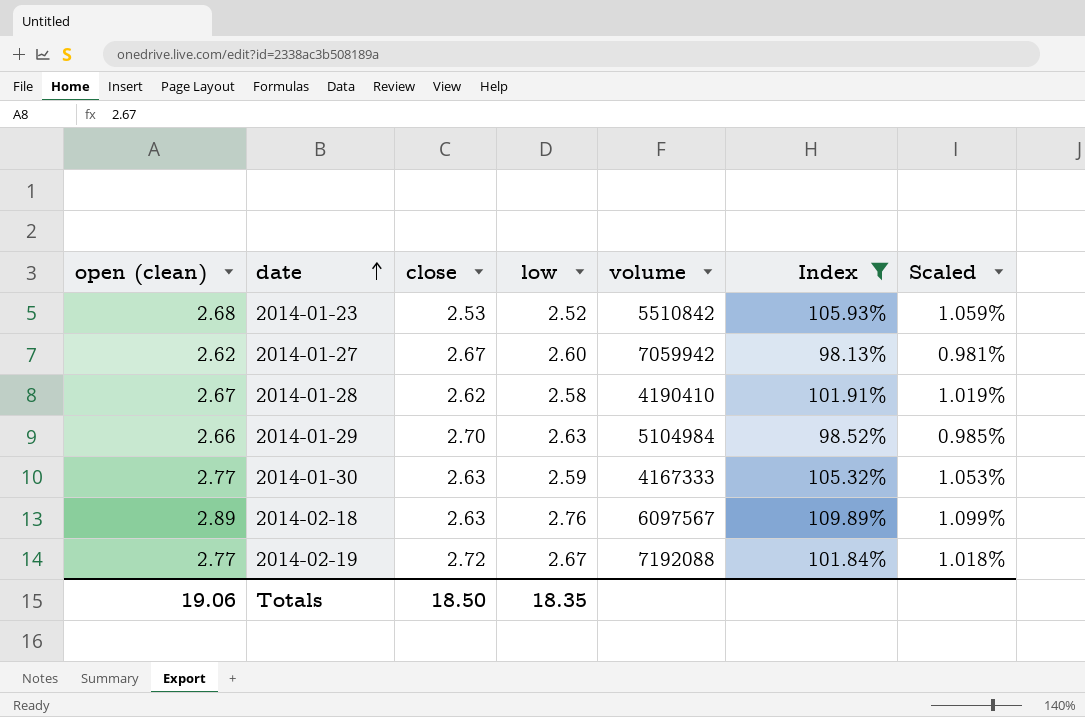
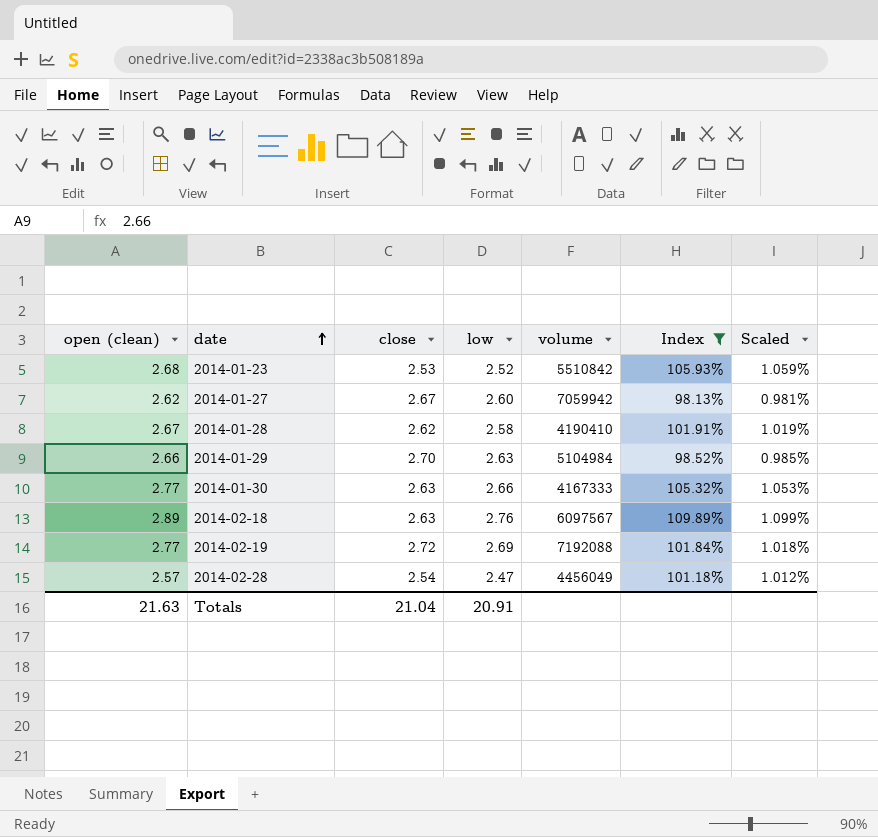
2014-01-30 | low: 2.59 -> 2.66
2014-02-19 | low: 2.67 -> 2.69
row 2014-02-28: none -> 2.57 | 2.54 | 2.47 | 4456049 | 101.18% | 1.012%
Totals | open (clean): 19.06 -> 21.63
Totals | close: 18.50 -> 21.04
Totals | low: 18.35 -> 20.91

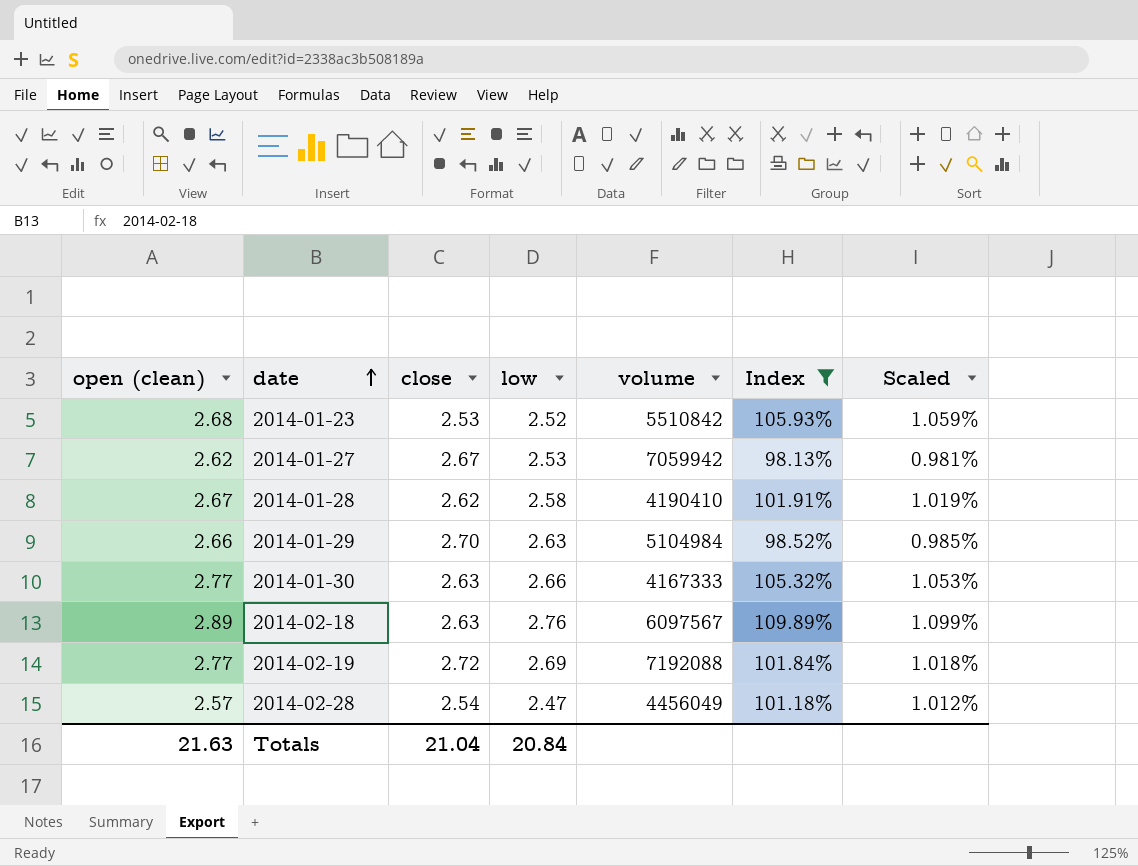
2014-01-27 | low: 2.60 -> 2.53
Totals | low: 20.91 -> 20.84

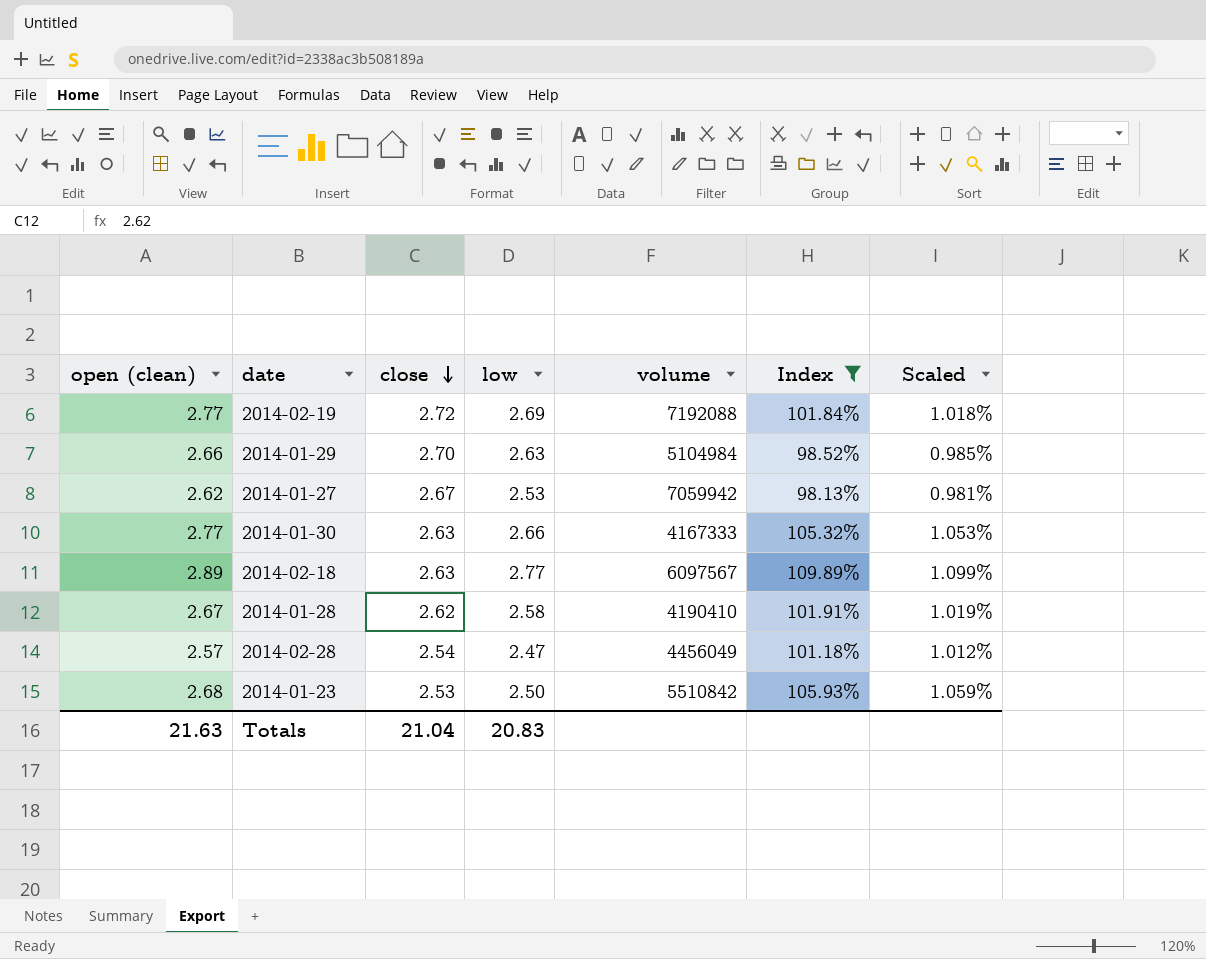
row order: date ascending -> close descending
2014-02-18 | low: 2.76 -> 2.77
2014-01-23 | low: 2.52 -> 2.50
Totals | low: 20.84 -> 20.83

